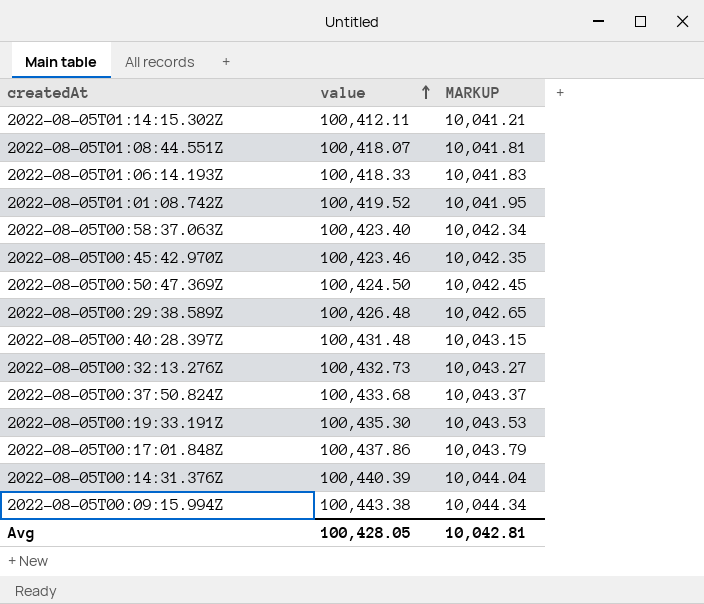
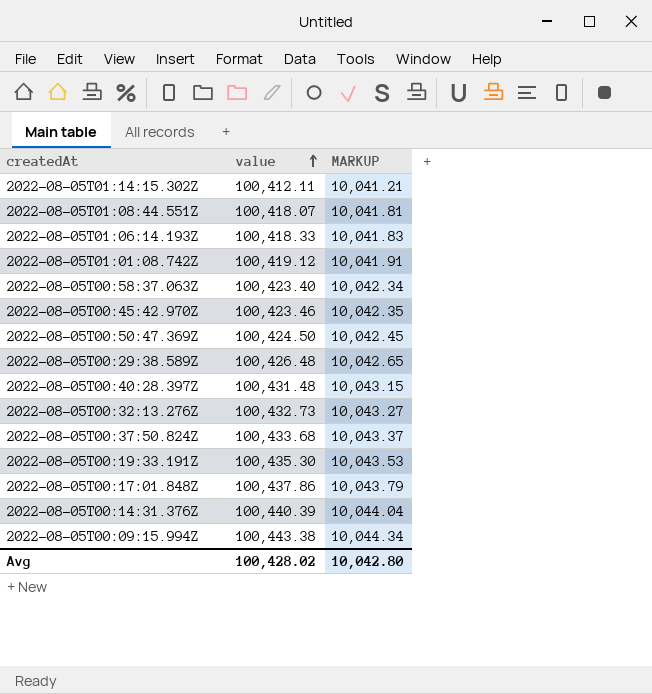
2022-08-05T01:01:08.742Z | value: 100,419.52 -> 100,419.12
2022-08-05T01:01:08.742Z | MARKUP: 10,041.95 -> 10,041.91
Avg | value: 100,428.05 -> 100,428.02
Avg | MARKUP: 10,042.81 -> 10,042.80

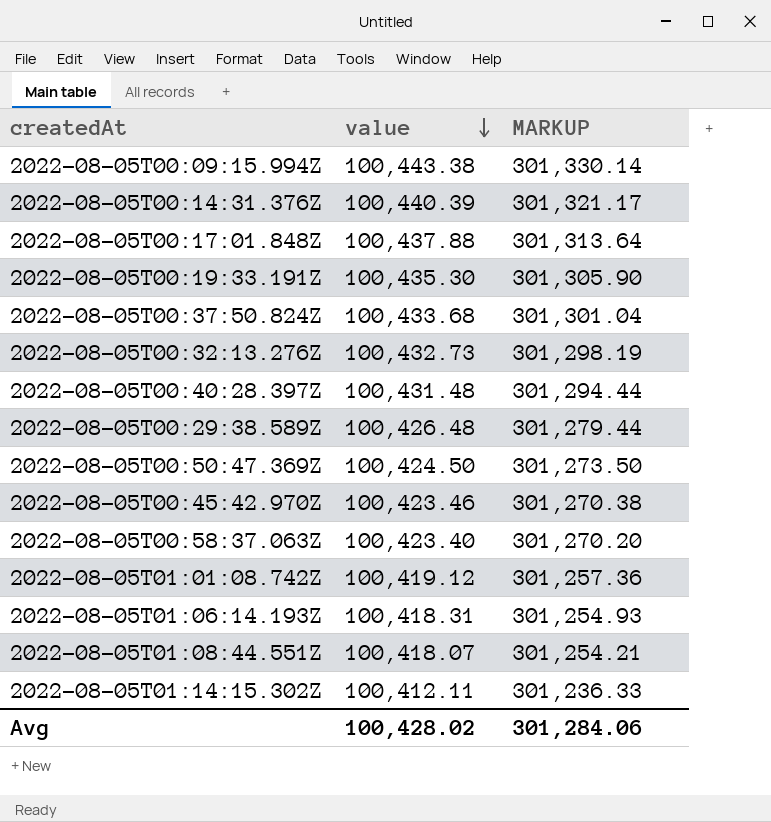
row order: value ascending -> value descending
column MARKUP | formula: [value] * 0.1 -> [value] * 3
2022-08-05T00:17:01.848Z | value: 100,437.86 -> 100,437.88
2022-08-05T01:06:14.193Z | value: 100,418.33 -> 100,418.31
Avg | MARKUP: 10,042.80 -> 301,284.06

